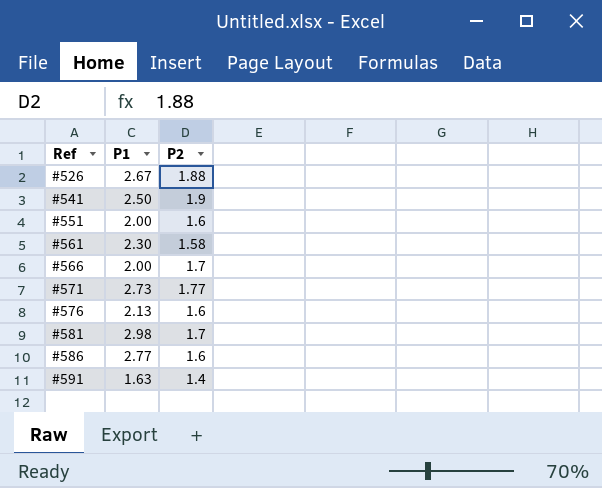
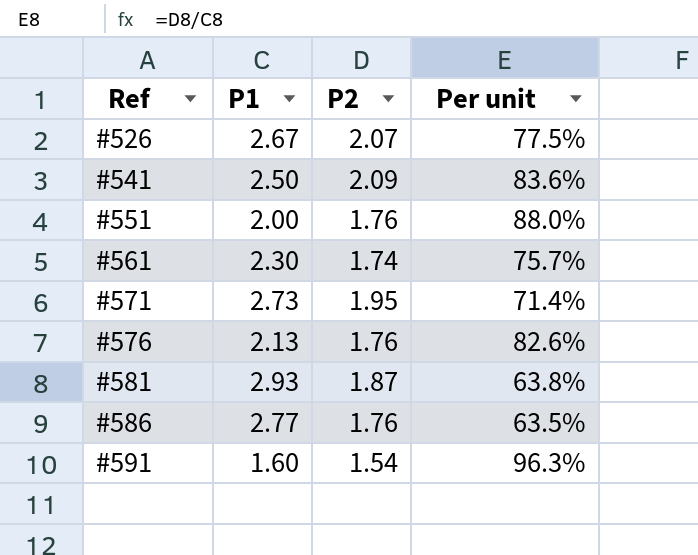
column Per unit | formula: none -> [P2] / [P1]
row #566: 2.00 | 1.7 -> none
#526 | P2: 1.88 -> 2.07
#541 | P2: 1.9 -> 2.09
#551 | P2: 1.6 -> 1.76
#561 | P2: 1.58 -> 1.74
#571 | P2: 1.77 -> 1.95
#576 | P2: 1.6 -> 1.76
#581 | P1: 2.98 -> 2.93
#581 | P2: 1.7 -> 1.87
#586 | P2: 1.6 -> 1.76
#591 | P1: 1.63 -> 1.60
#591 | P2: 1.4 -> 1.54

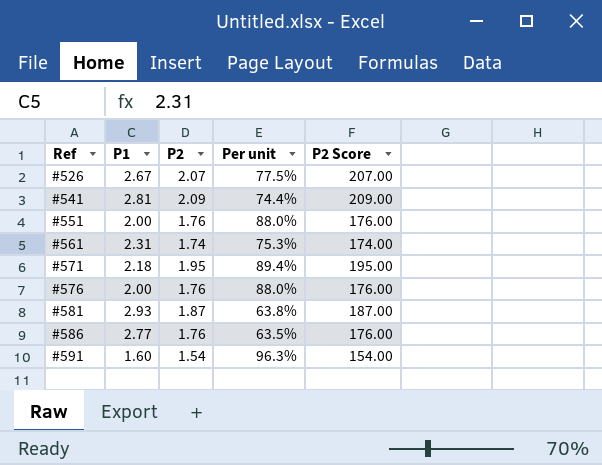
column P2 Score | formula: none -> [P2] * 100
#541 | P1: 2.50 -> 2.81
#541 | Per unit: 83.6% -> 74.4%
#561 | P1: 2.30 -> 2.31
#561 | Per unit: 75.7% -> 75.3%
#571 | P1: 2.73 -> 2.18
#571 | Per unit: 71.4% -> 89.4%
#576 | P1: 2.13 -> 2.00
#576 | Per unit: 82.6% -> 88.0%

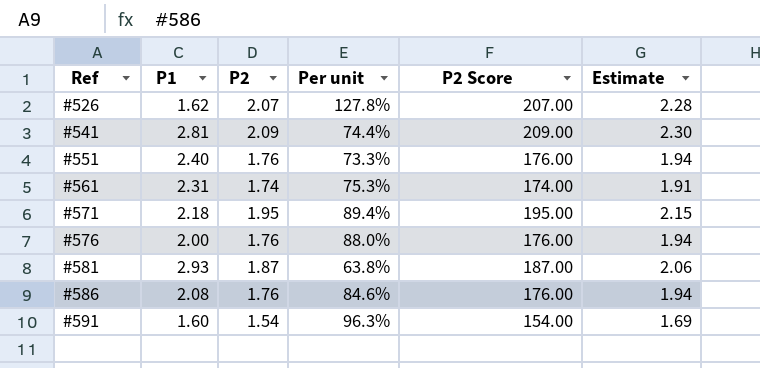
column Estimate | formula: none -> [P2] * 1.1
#526 | P1: 2.67 -> 1.62
#526 | Per unit: 77.5% -> 127.8%
#551 | P1: 2.00 -> 2.40
#551 | Per unit: 88.0% -> 73.3%
#586 | P1: 2.77 -> 2.08
#586 | Per unit: 63.5% -> 84.6%

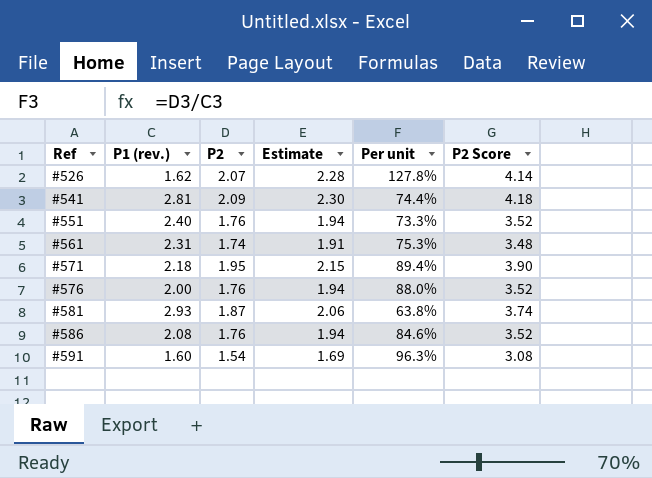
column name: P1 -> P1 (rev.)
column Estimate | position: 6 -> 4
column P2 Score | formula: [P2] * 100 -> [P2] * 2

